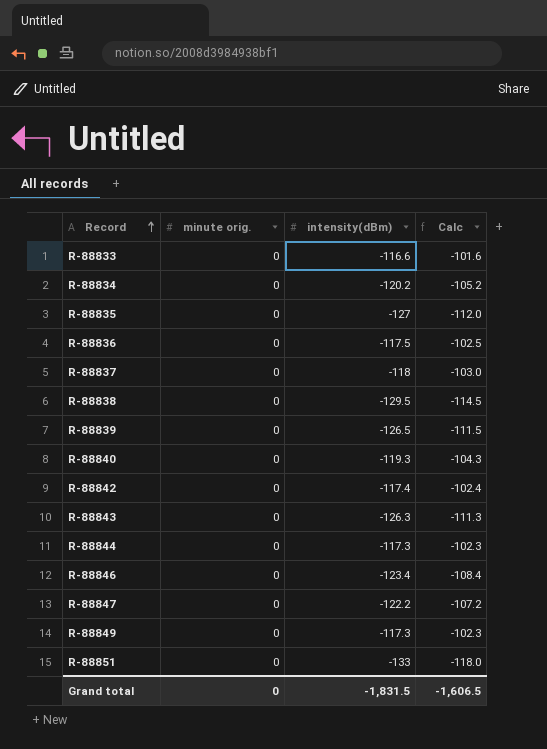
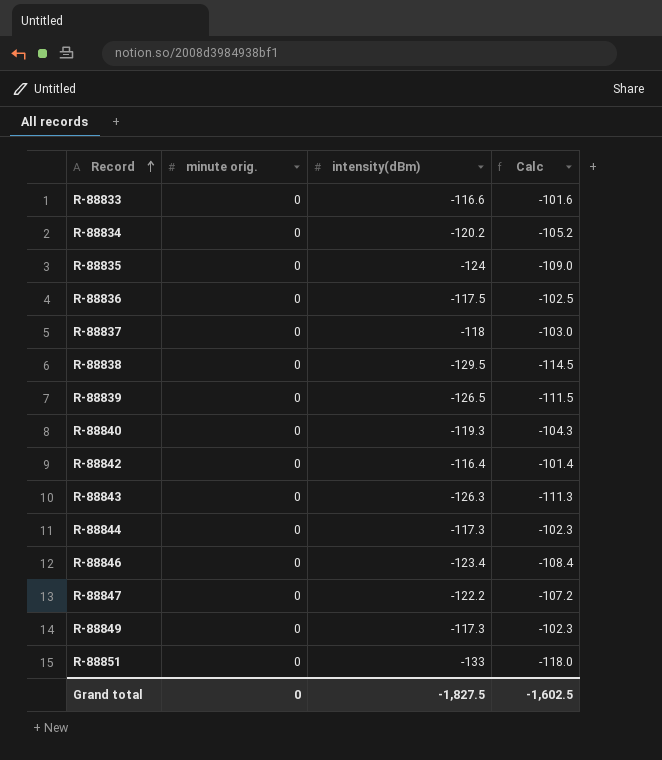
R-88835 | intensity(dBm): -127 -> -124
R-88835 | Calc: -112.0 -> -109.0
R-88842 | intensity(dBm): -117.4 -> -116.4
R-88842 | Calc: -102.4 -> -101.4
Grand total | intensity(dBm): -1,831.5 -> -1,827.5
Grand total | Calc: -1,606.5 -> -1,602.5

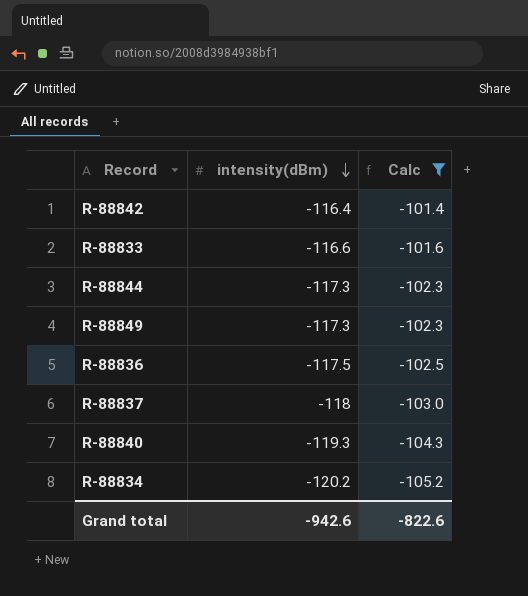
filter: none -> Calc >= -105.2
row order: Record ascending -> intensity(dBm) descending
column minute orig. | position: 2 -> none
Grand total | intensity(dBm): -1,827.5 -> -942.6
Grand total | Calc: -1,602.5 -> -822.6

